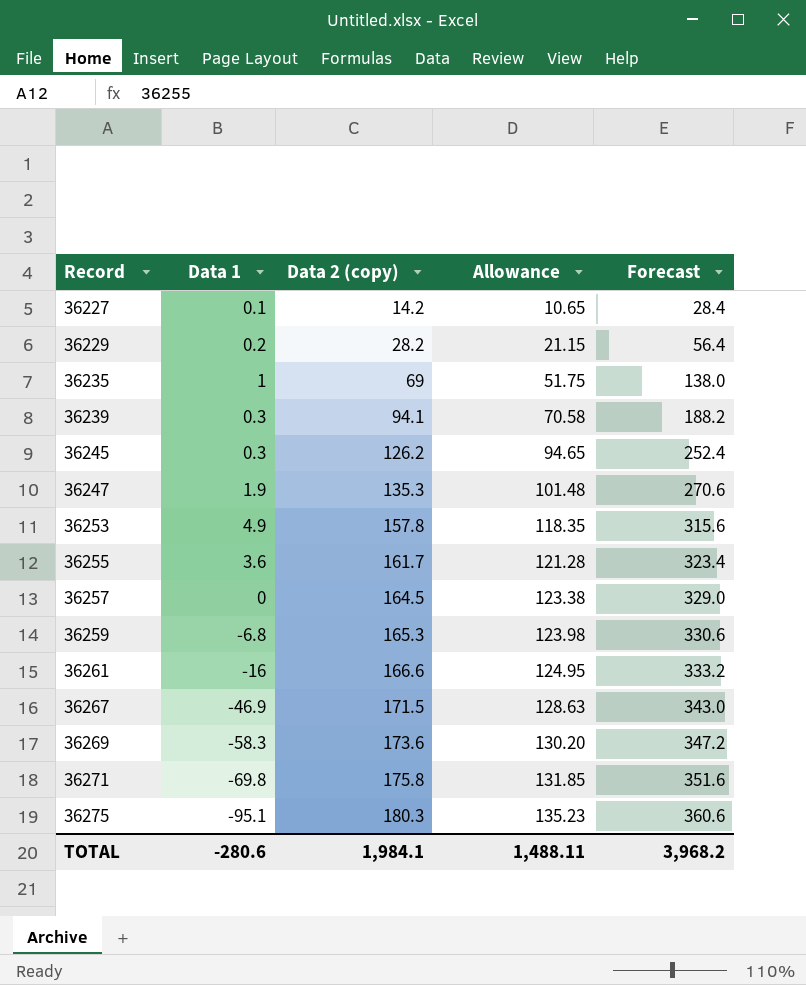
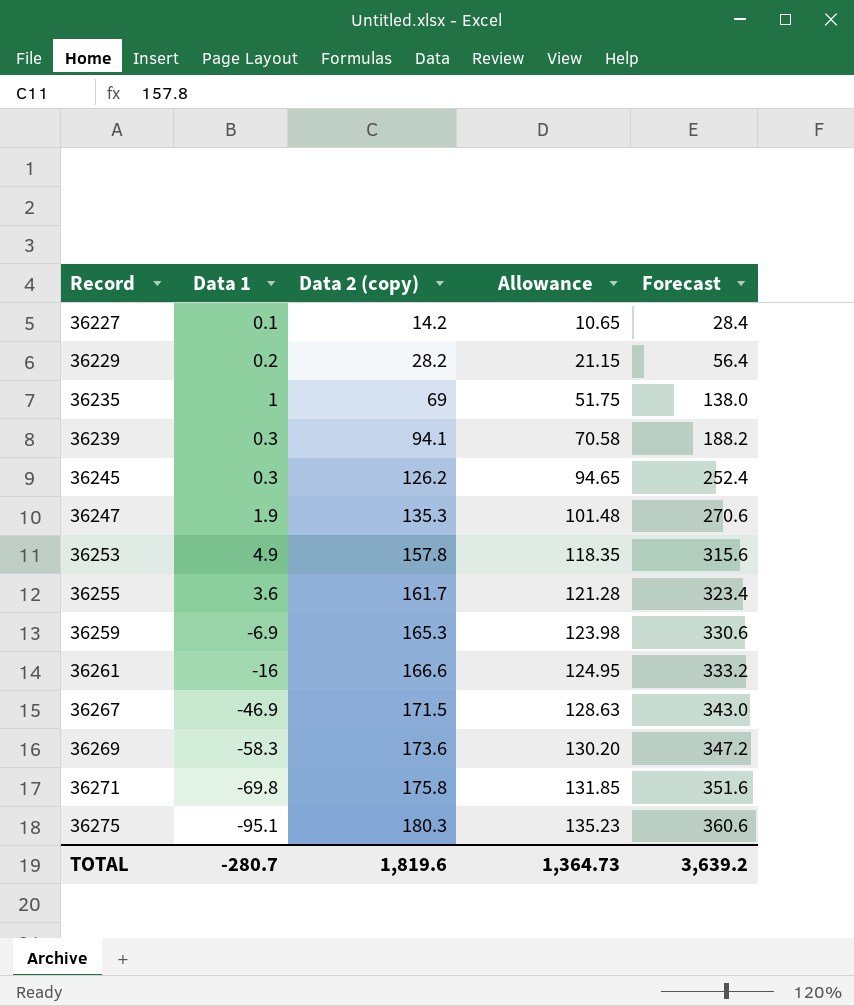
row 36257: 0 | 164.5 | 123.38 | 329.0 -> none
36259 | Data 1: -6.8 -> -6.9
TOTAL | Data 1: -280.6 -> -280.7
TOTAL | Data 2 (copy): 1,984.1 -> 1,819.6
TOTAL | Allowance: 1,488.11 -> 1,364.73
TOTAL | Forecast: 3,968.2 -> 3,639.2

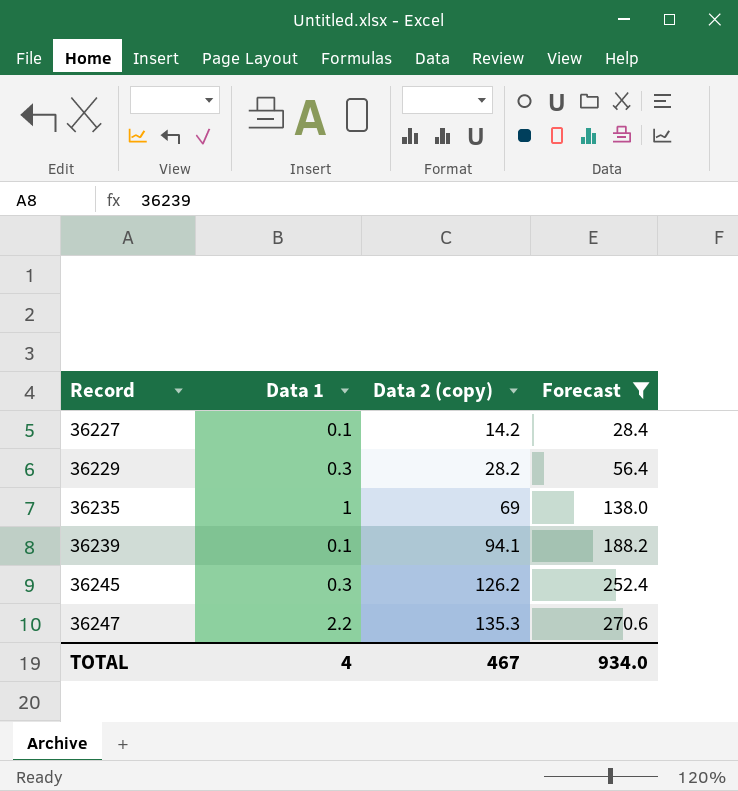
filter: none -> Forecast <= 270.6
column Allowance | formula: [Data 2 (copy)] * 0.75 -> none
36229 | Data 1: 0.2 -> 0.3
36239 | Data 1: 0.3 -> 0.1
36247 | Data 1: 1.9 -> 2.2
TOTAL | Data 1: -280.7 -> 4
TOTAL | Data 2 (copy): 1,819.6 -> 467
TOTAL | Forecast: 3,639.2 -> 934.0

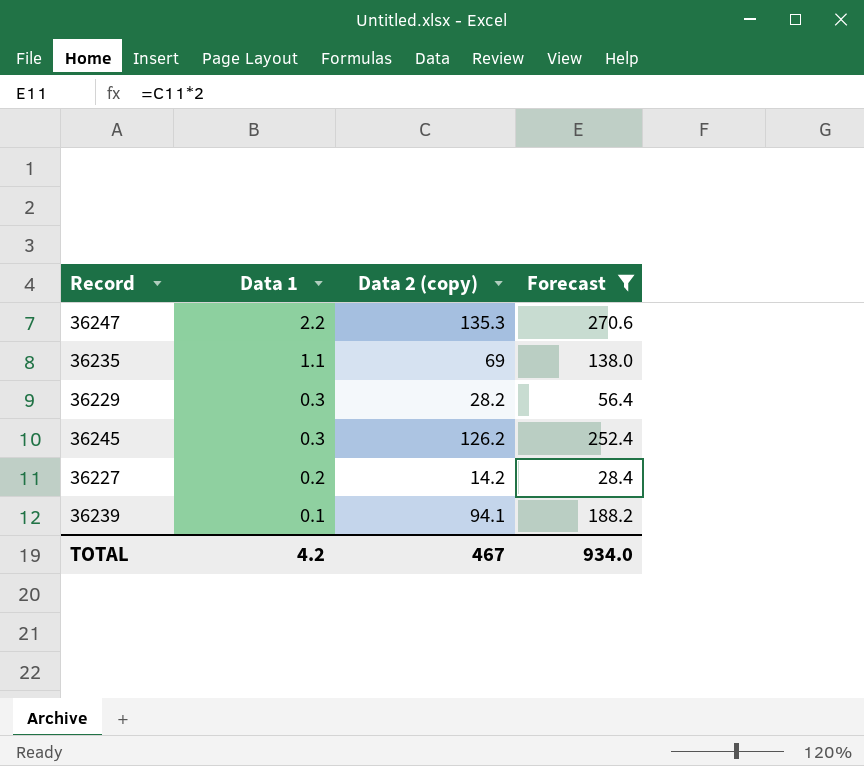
row order: Record ascending -> Data 1 descending
36235 | Data 1: 1 -> 1.1
36227 | Data 1: 0.1 -> 0.2
TOTAL | Data 1: 4 -> 4.2

